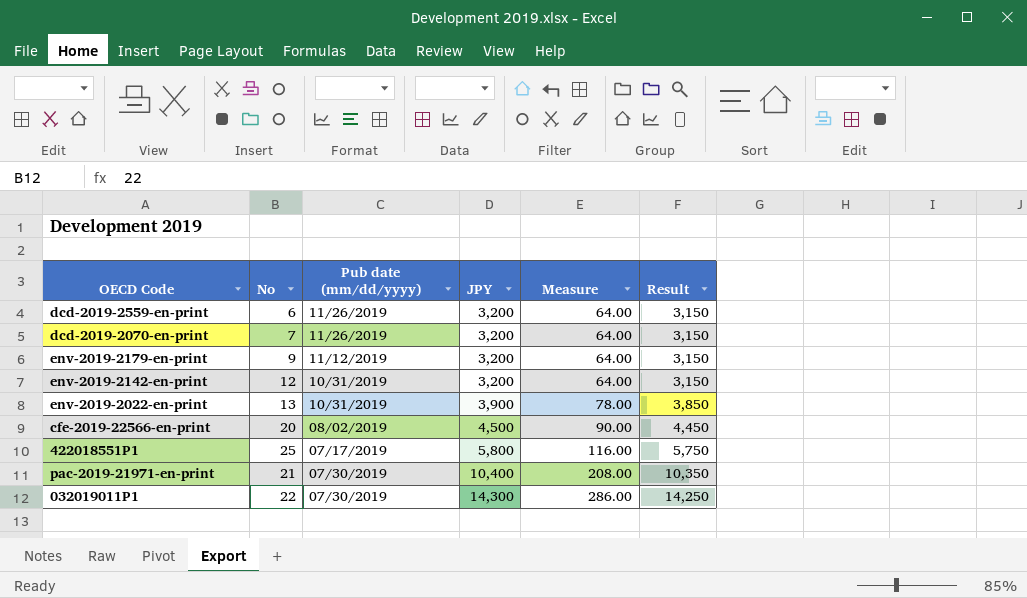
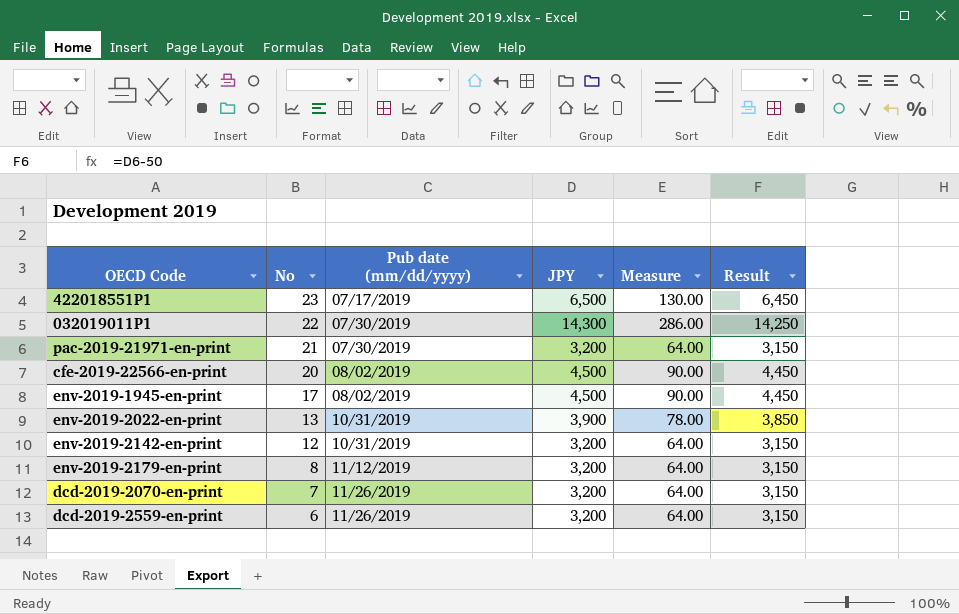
row order: JPY ascending -> No descending
422018551P1 | No: 25 -> 23
422018551P1 | JPY: 5,800 -> 6,500
422018551P1 | Measure: 116.00 -> 130.00
422018551P1 | Result: 5,750 -> 6,450
pac-2019-21971-en-print | JPY: 10,400 -> 3,200
pac-2019-21971-en-print | Measure: 208.00 -> 64.00
pac-2019-21971-en-print | Result: 10,350 -> 3,150
row env-2019-1945-en-print: none -> 17 | 08/02/2019 | 4,500 | 90.00 | 4,450
env-2019-2179-en-print | No: 9 -> 8

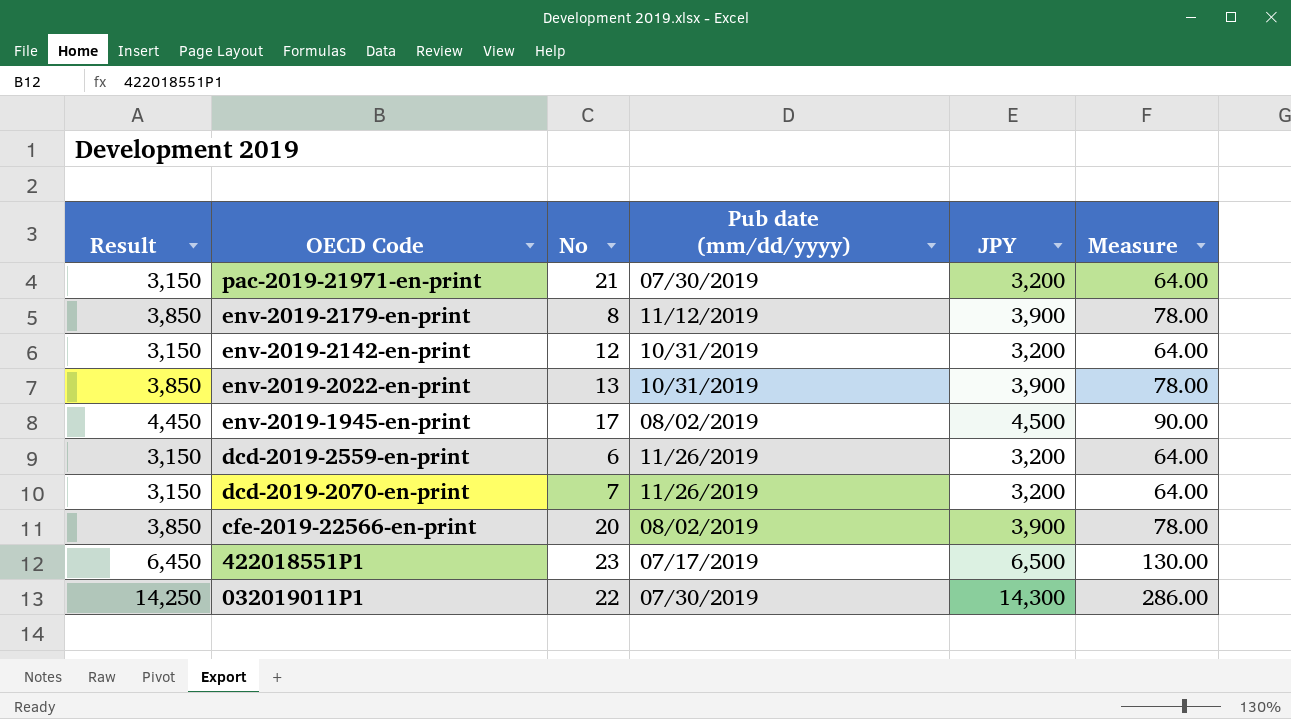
row order: No descending -> OECD Code descending
column Result | position: 6 -> 1
env-2019-2179-en-print | Result: 3,150 -> 3,850
env-2019-2179-en-print | JPY: 3,200 -> 3,900
env-2019-2179-en-print | Measure: 64.00 -> 78.00
cfe-2019-22566-en-print | Result: 4,450 -> 3,850
cfe-2019-22566-en-print | JPY: 4,500 -> 3,900
cfe-2019-22566-en-print | Measure: 90.00 -> 78.00

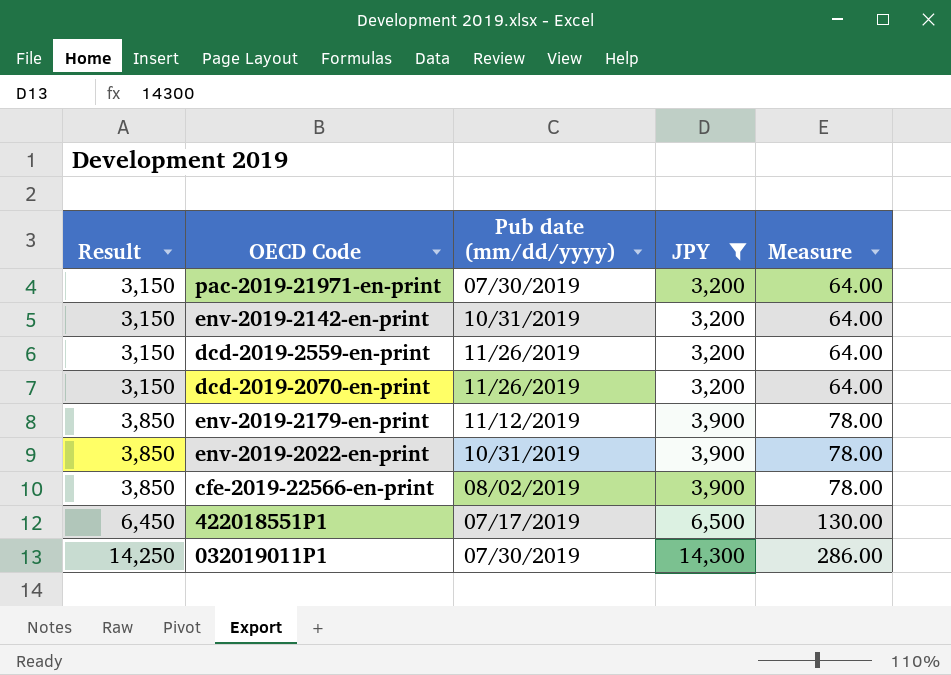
filter: none -> JPY != 4,500
row order: OECD Code descending -> Result ascending
column No | position: 3 -> none

